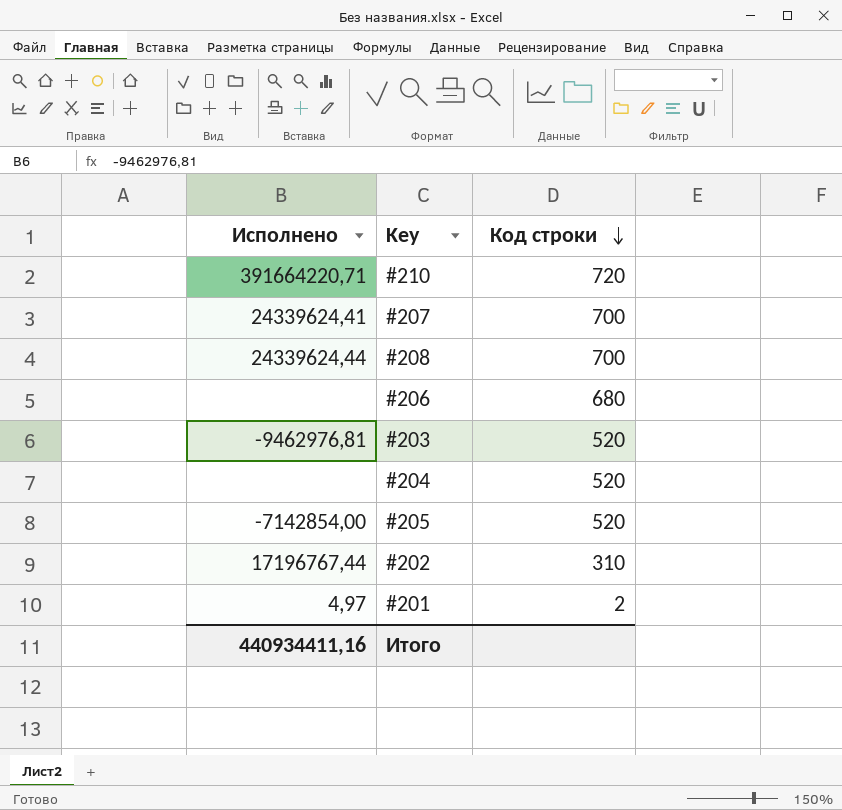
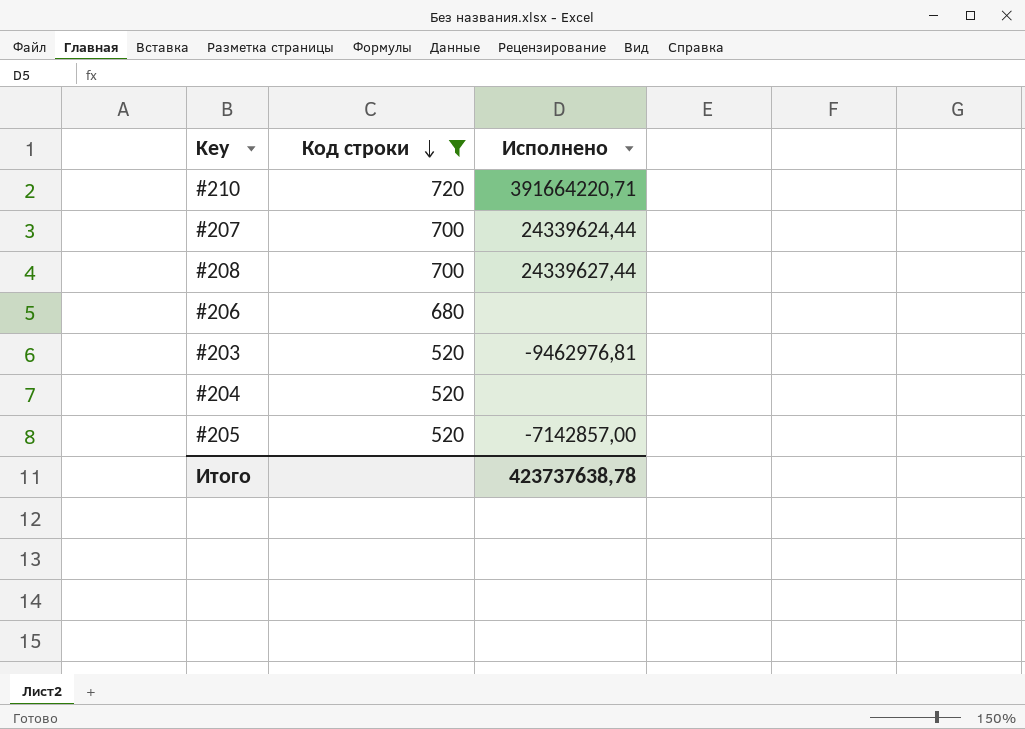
filter: none -> Код строки >= 520
column Исполнено | position: 1 -> 3
#207 | Исполнено: 24339624,41 -> 24339624,44
#208 | Исполнено: 24339624,44 -> 24339627,44
#205 | Исполнено: -7142854,00 -> -7142857,00
Итого | Исполнено: 440934411,16 -> 423737638,78

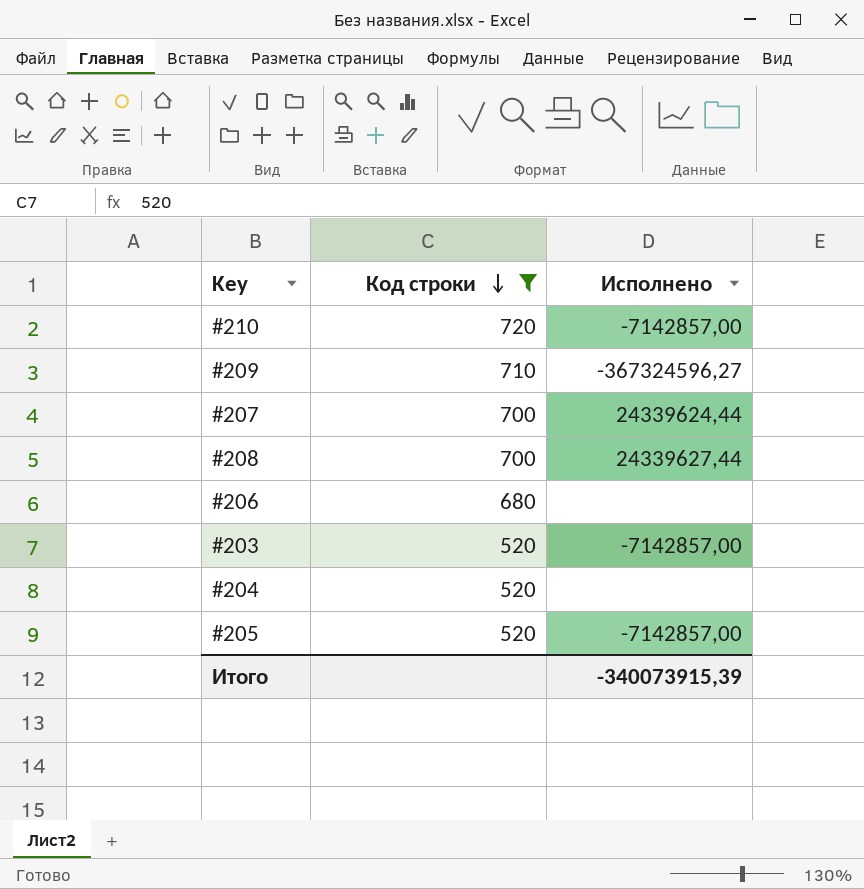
#210 | Исполнено: 391664220,71 -> -7142857,00
row #209: none -> 710 | -367324596,27
#203 | Исполнено: -9462976,81 -> -7142857,00
Итого | Исполнено: 423737638,78 -> -340073915,39

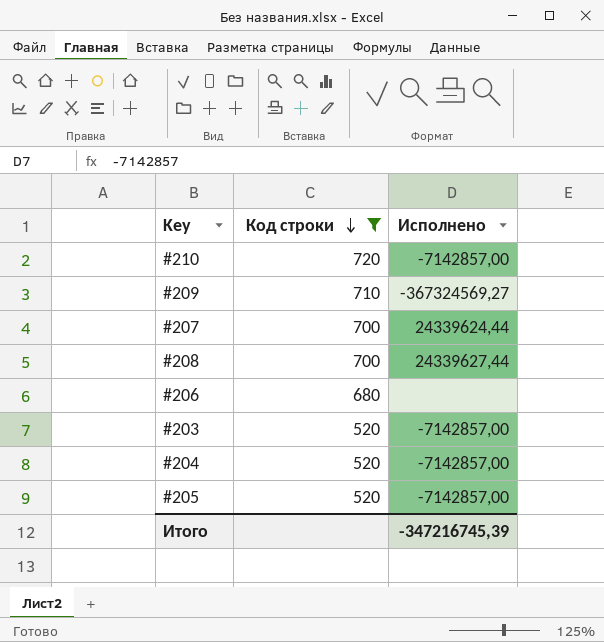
#209 | Исполнено: -367324596,27 -> -367324569,27
#204 | Исполнено: none -> -7142857,00
Итого | Исполнено: -340073915,39 -> -347216745,39

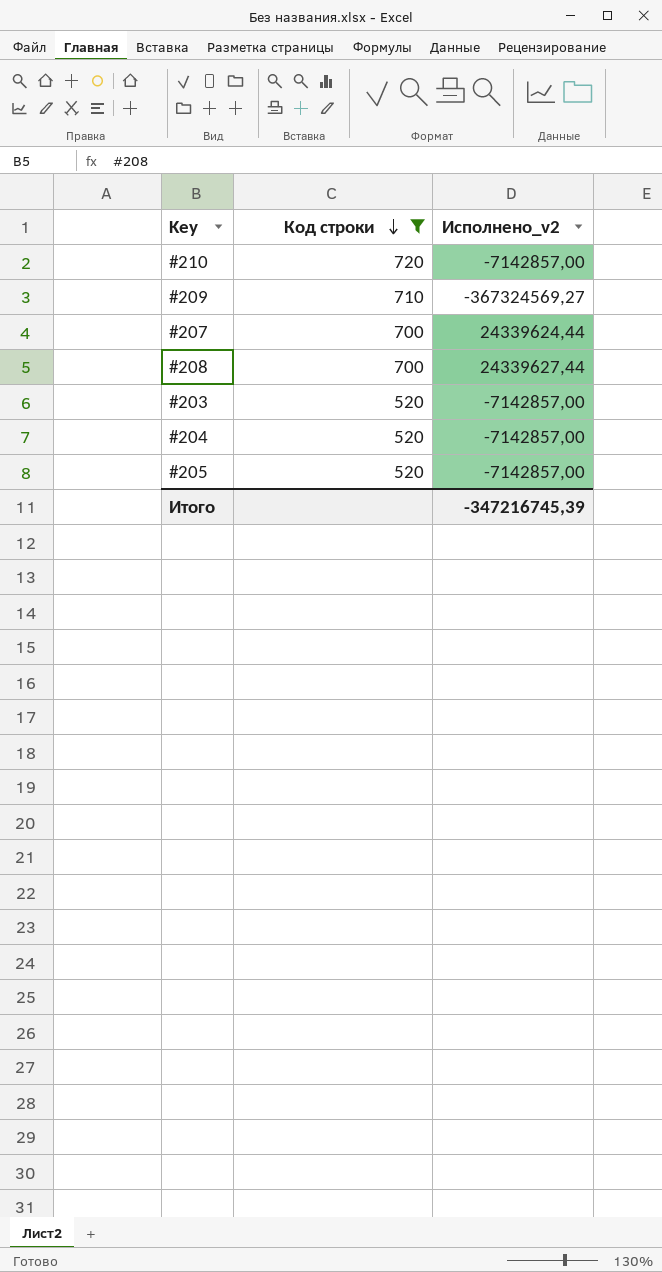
column name: Исполнено -> Исполнено_v2
row #206: 680 | none -> none

